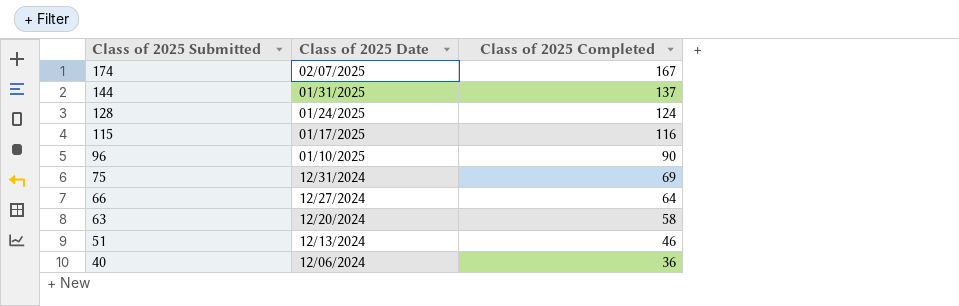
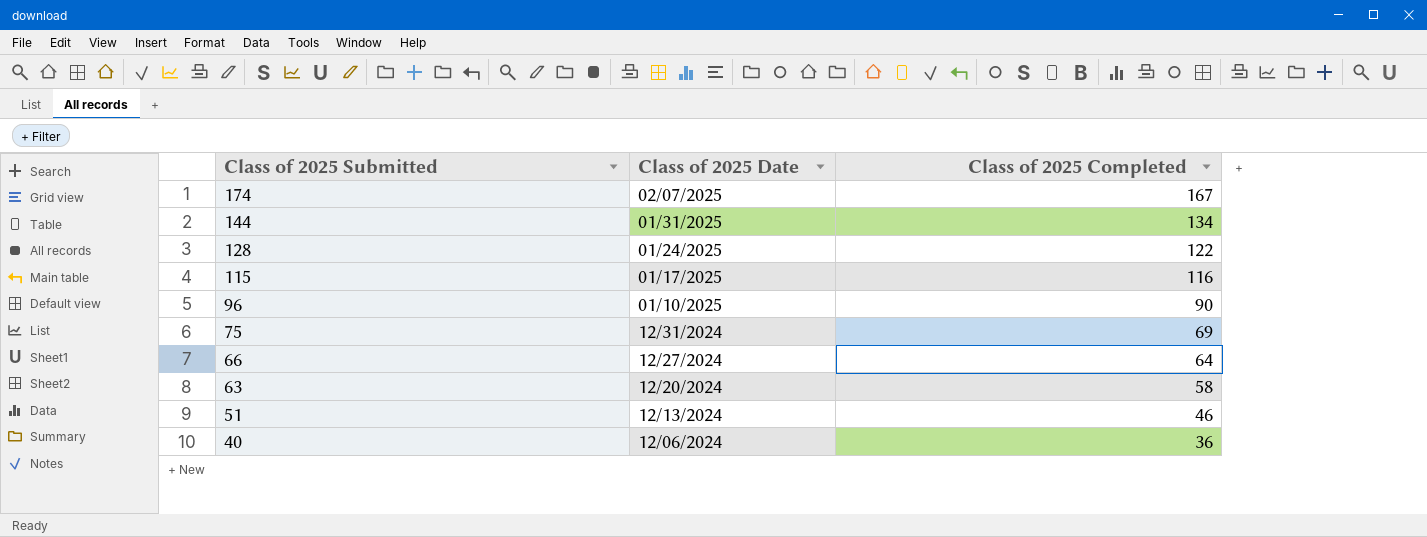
144 | Class of 2025 Completed: 137 -> 134
128 | Class of 2025 Completed: 124 -> 122

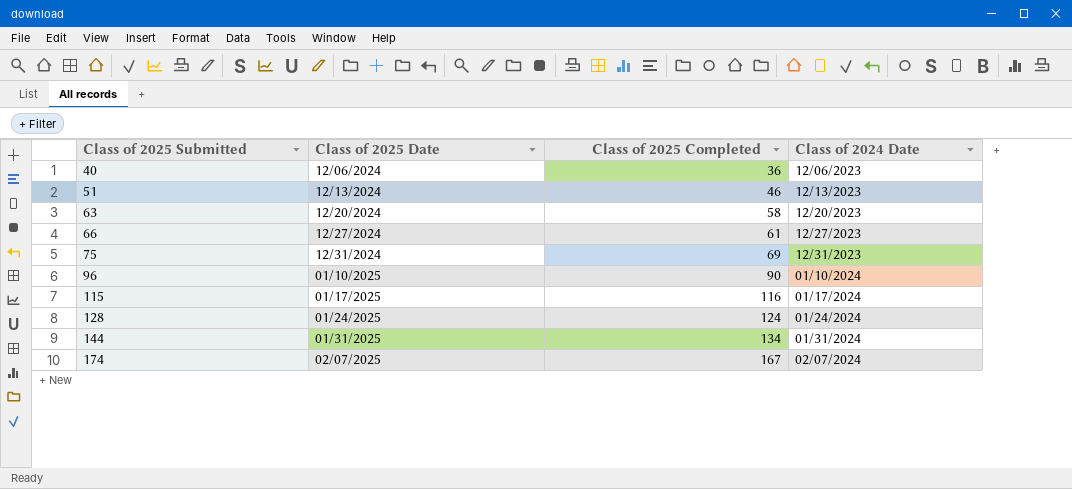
row order: Class of 2025 Submitted descending -> Class of 2025 Submitted ascending
column Class of 2024 Date | position: none -> 4
66 | Class of 2025 Completed: 64 -> 61
128 | Class of 2025 Completed: 122 -> 124

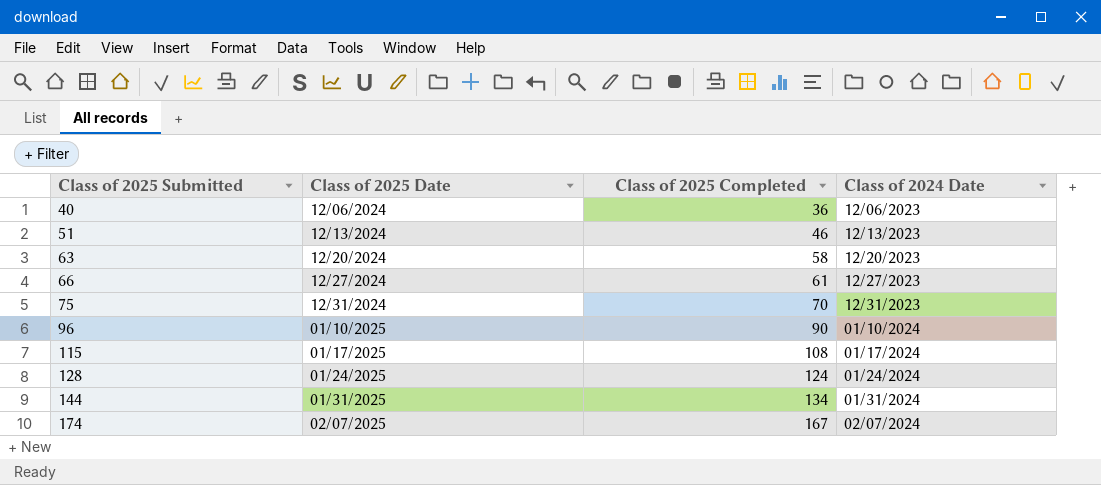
75 | Class of 2025 Completed: 69 -> 70
115 | Class of 2025 Completed: 116 -> 108

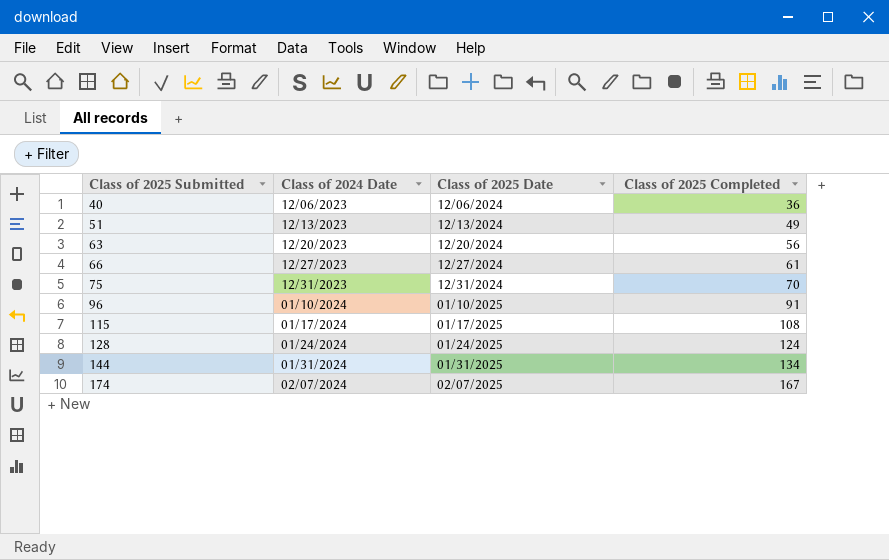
column Class of 2024 Date | position: 4 -> 2
51 | Class of 2025 Completed: 46 -> 49
63 | Class of 2025 Completed: 58 -> 56
96 | Class of 2025 Completed: 90 -> 91

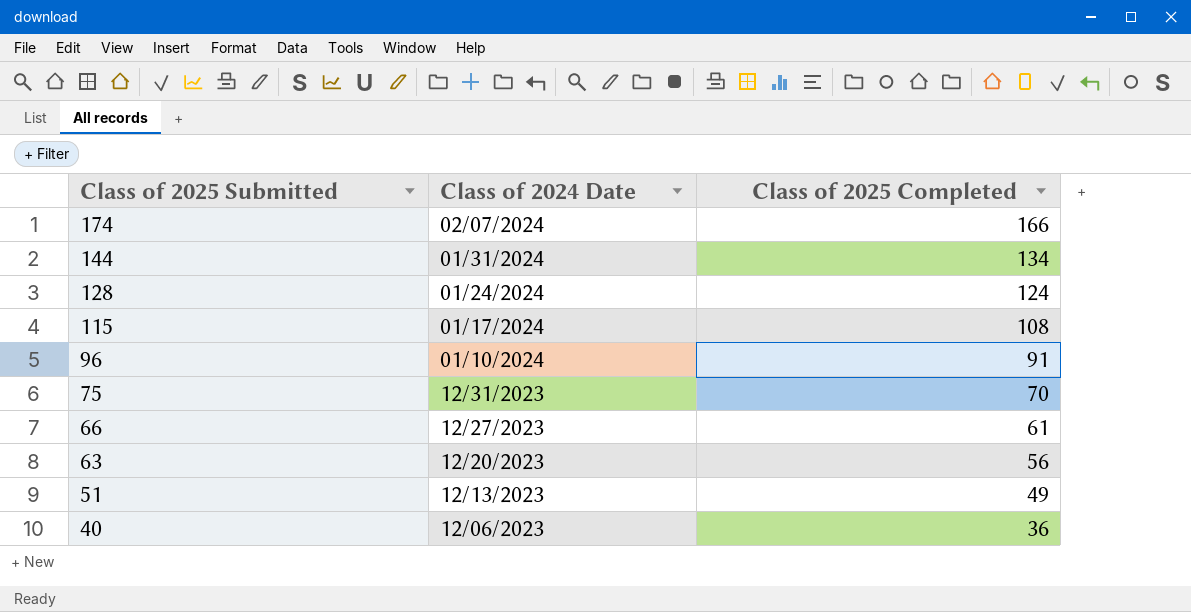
row order: Class of 2025 Submitted ascending -> Class of 2025 Submitted descending
column Class of 2025 Date | position: 3 -> none
174 | Class of 2025 Completed: 167 -> 166

